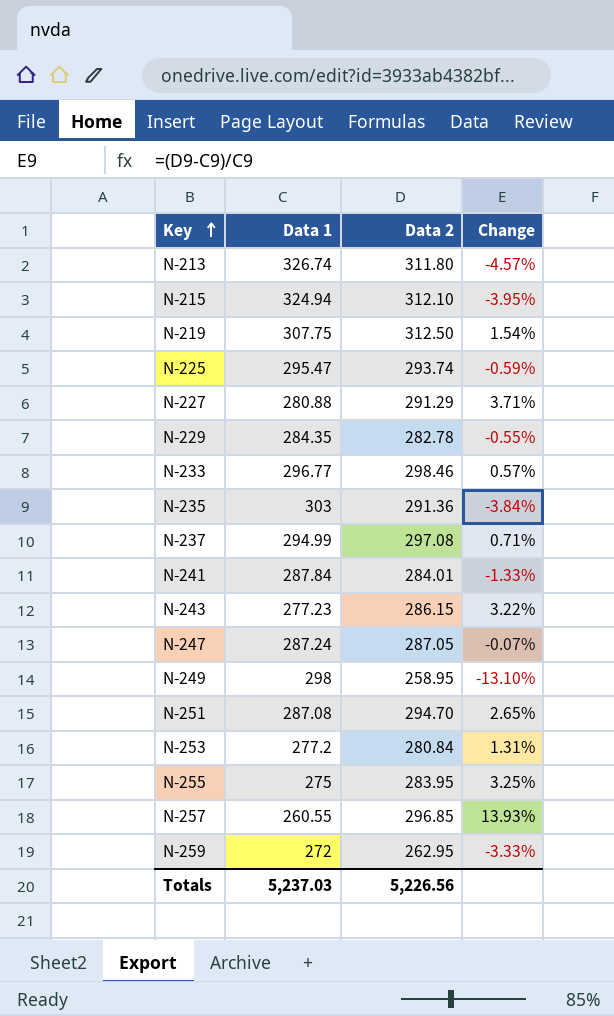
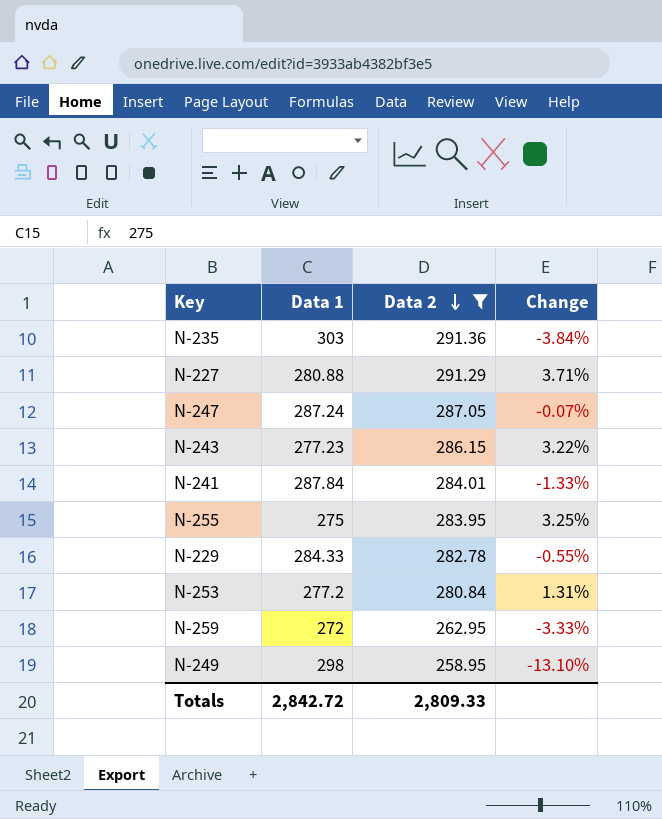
filter: none -> Data 2 <= 291.36
row order: Key ascending -> Data 2 descending
N-229 | Data 1: 284.35 -> 284.33
Totals | Data 1: 5,237.03 -> 2,842.72
Totals | Data 2: 5,226.56 -> 2,809.33

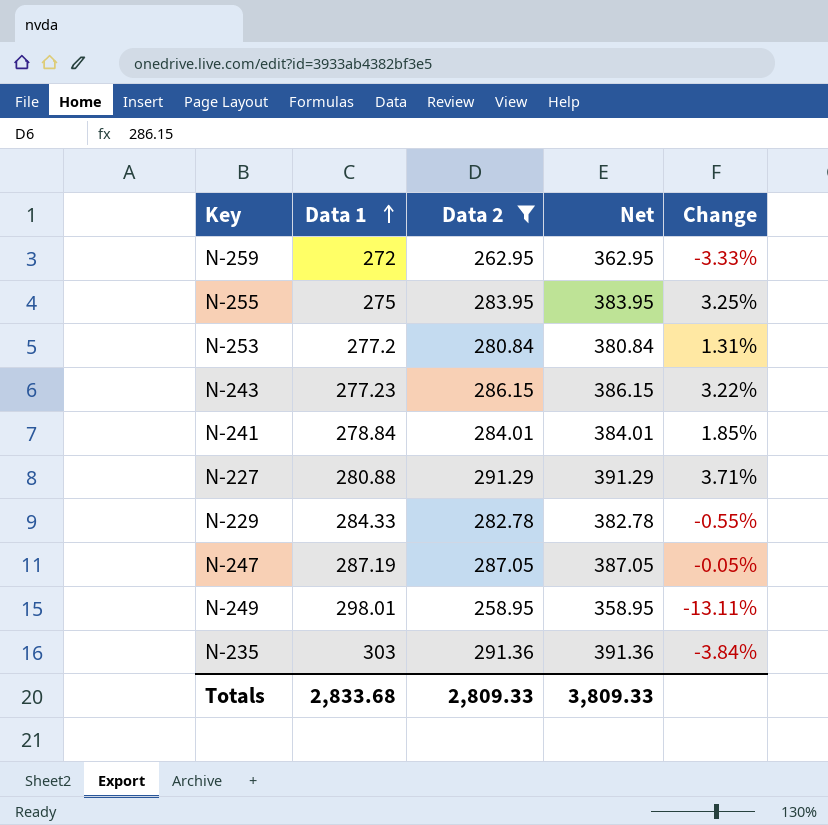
row order: Data 2 descending -> Data 1 ascending
column Net | formula: none -> [Data 2] + 100
N-241 | Data 1: 287.84 -> 278.84
N-241 | Change: -1.33% -> 1.85%
N-247 | Data 1: 287.24 -> 287.19
N-247 | Change: -0.07% -> -0.05%
N-249 | Data 1: 298 -> 298.01
N-249 | Change: -13.10% -> -13.11%
Totals | Data 1: 2,842.72 -> 2,833.68

